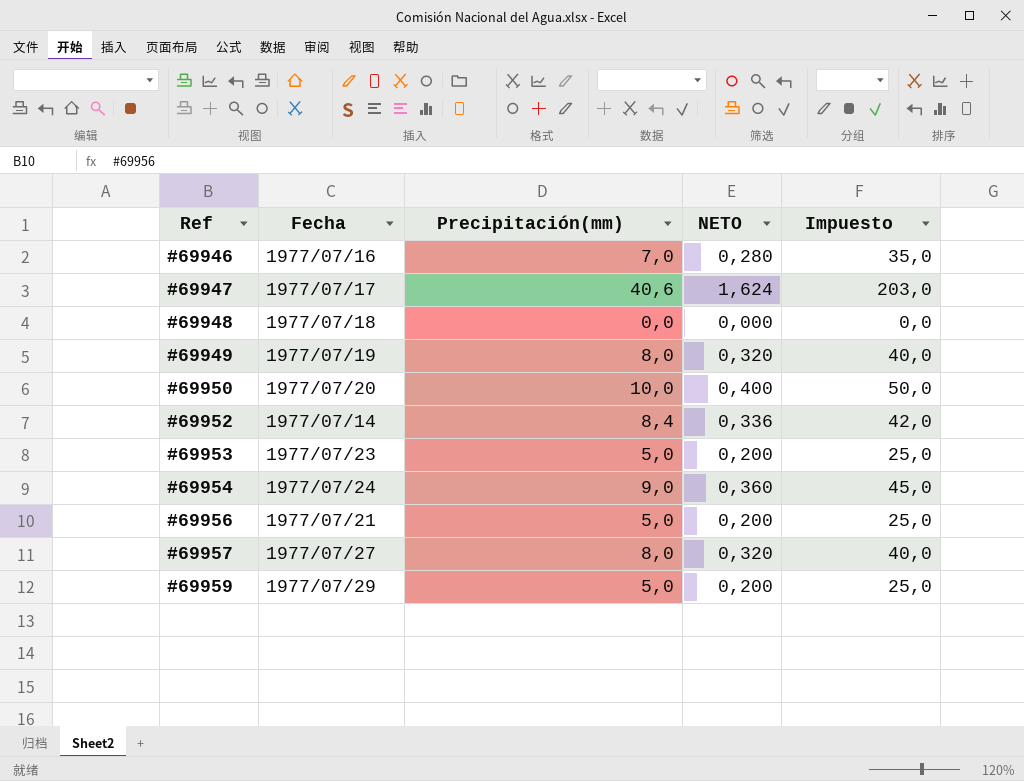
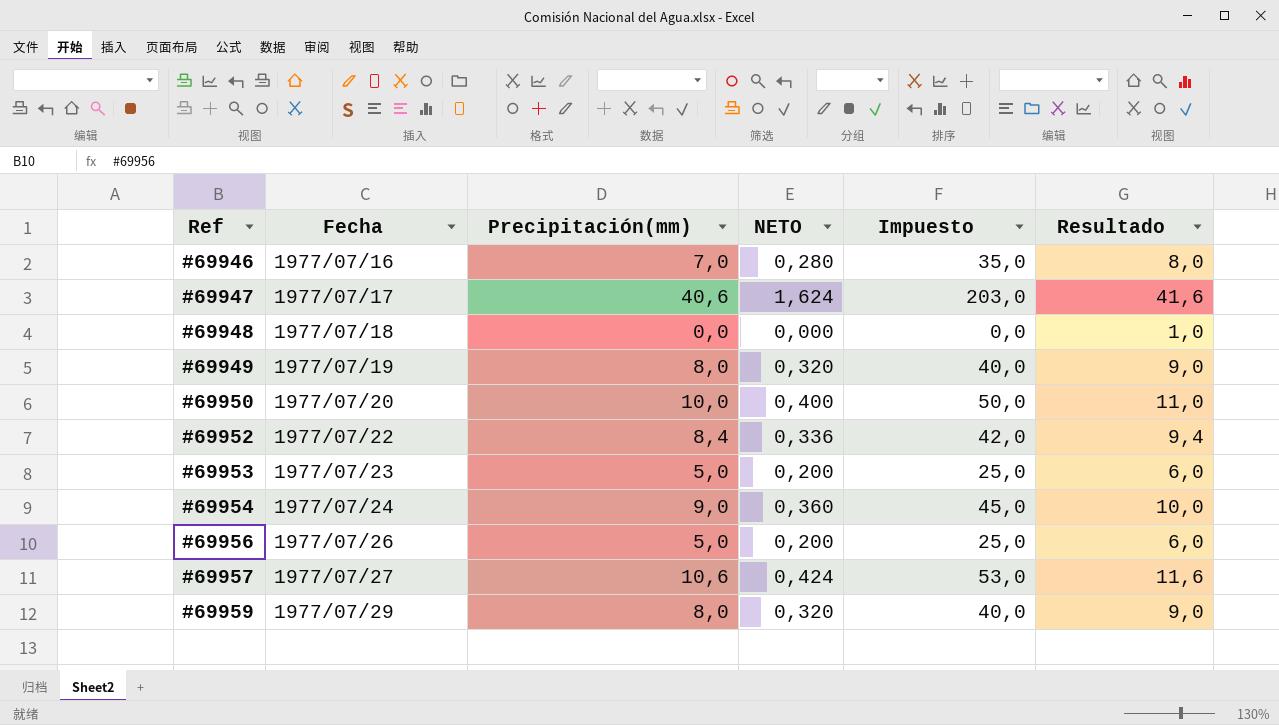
column Resultado | formula: none -> [Precipitación(mm)] + 1
#69952 | Fecha: 1977/07/14 -> 1977/07/22
#69956 | Fecha: 1977/07/21 -> 1977/07/26
#69957 | Precipitación(mm): 8,0 -> 10,6
#69957 | NETO: 0,320 -> 0,424
#69957 | Impuesto: 40,0 -> 53,0
#69959 | Precipitación(mm): 5,0 -> 8,0
#69959 | NETO: 0,200 -> 0,320
#69959 | Impuesto: 25,0 -> 40,0

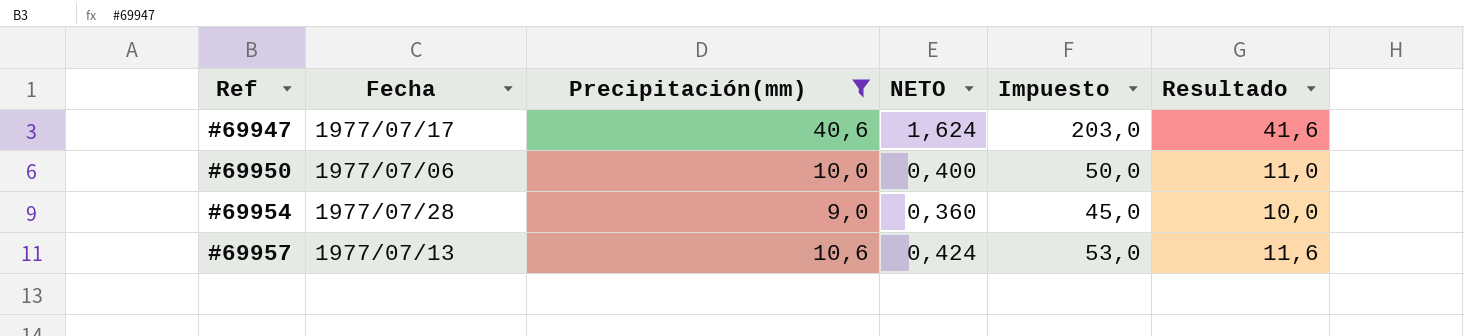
filter: none -> Precipitación(mm) >= 9,0
#69950 | Fecha: 1977/07/20 -> 1977/07/06
#69954 | Fecha: 1977/07/24 -> 1977/07/28
#69957 | Fecha: 1977/07/27 -> 1977/07/13

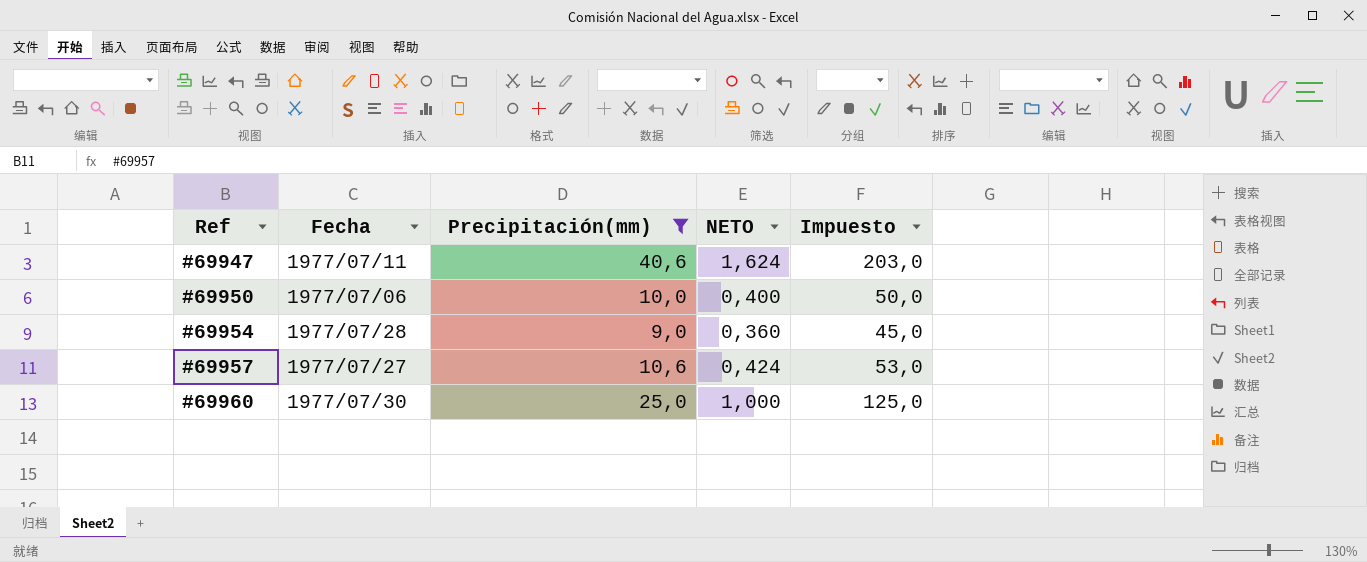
column Resultado | formula: [Precipitación(mm)] + 1 -> none
#69947 | Fecha: 1977/07/17 -> 1977/07/11
#69957 | Fecha: 1977/07/13 -> 1977/07/27
row #69960: none -> 1977/07/30 | 25,0 | 1,000 | 125,0

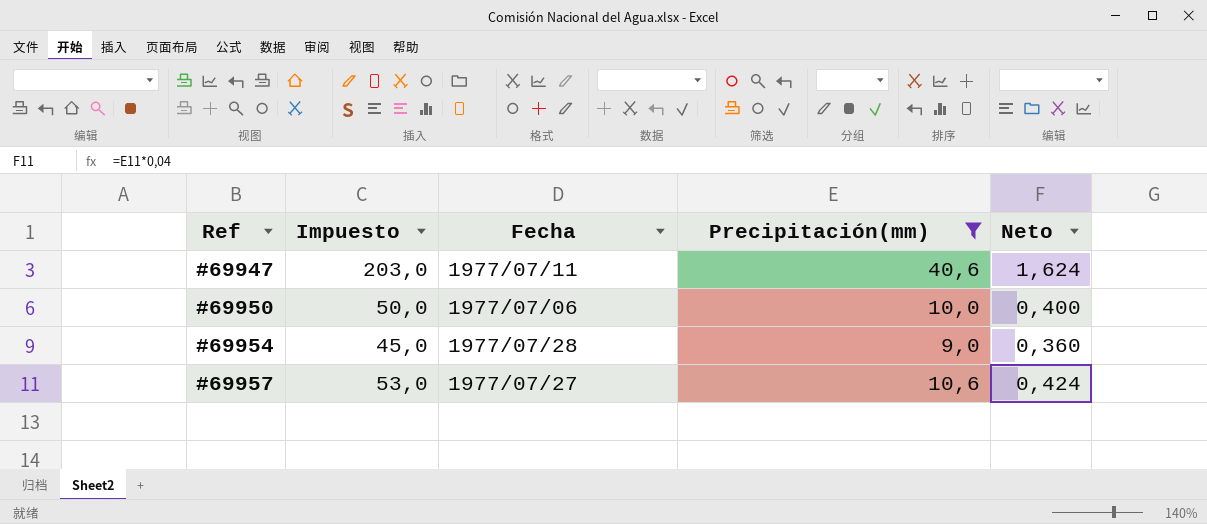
column Impuesto | position: 5 -> 2
column name: NETO -> Neto
row #69960: 1977/07/30 | 25,0 | 1,000 | 125,0 -> none

